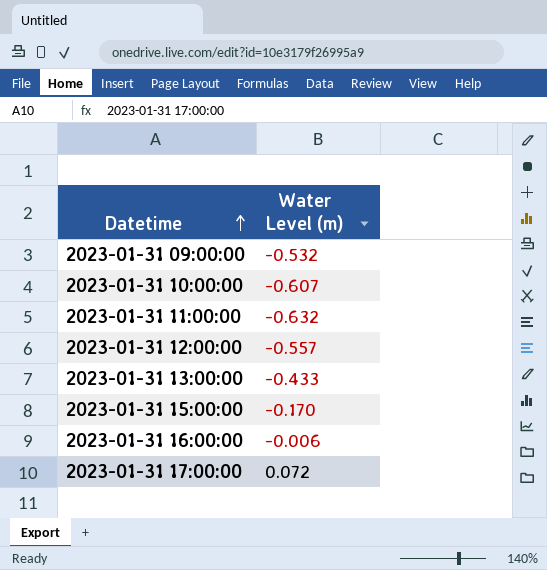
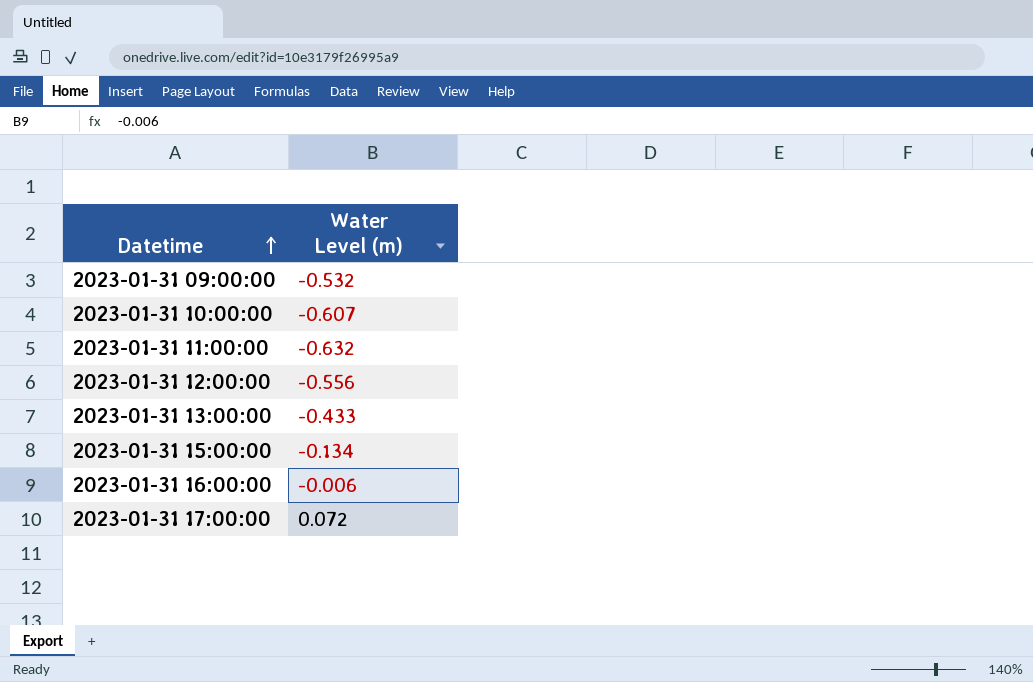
2023-01-31 12:00:00 | Water Level (m): -0.557 -> -0.556
2023-01-31 15:00:00 | Water Level (m): -0.170 -> -0.134

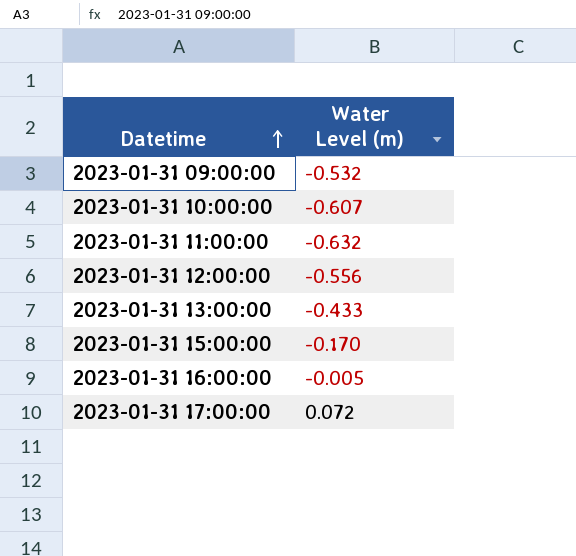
2023-01-31 15:00:00 | Water Level (m): -0.134 -> -0.170
2023-01-31 16:00:00 | Water Level (m): -0.006 -> -0.005

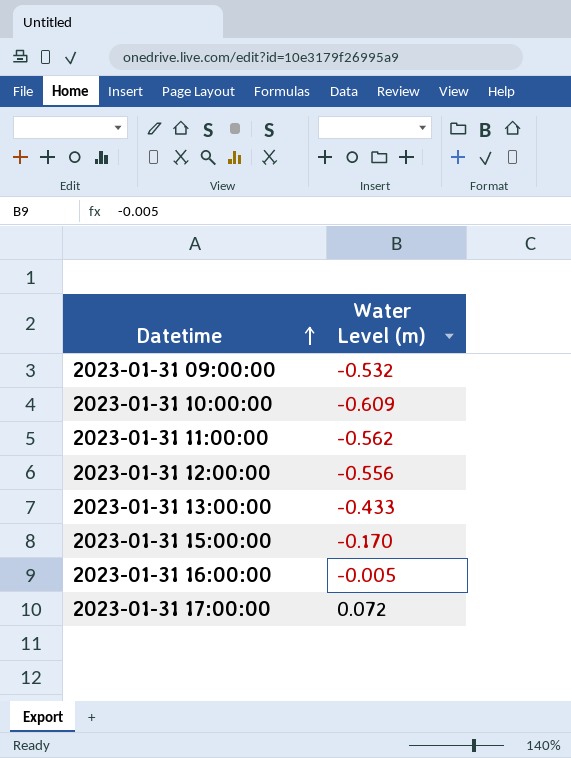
2023-01-31 10:00:00 | Water Level (m): -0.607 -> -0.609
2023-01-31 11:00:00 | Water Level (m): -0.632 -> -0.562

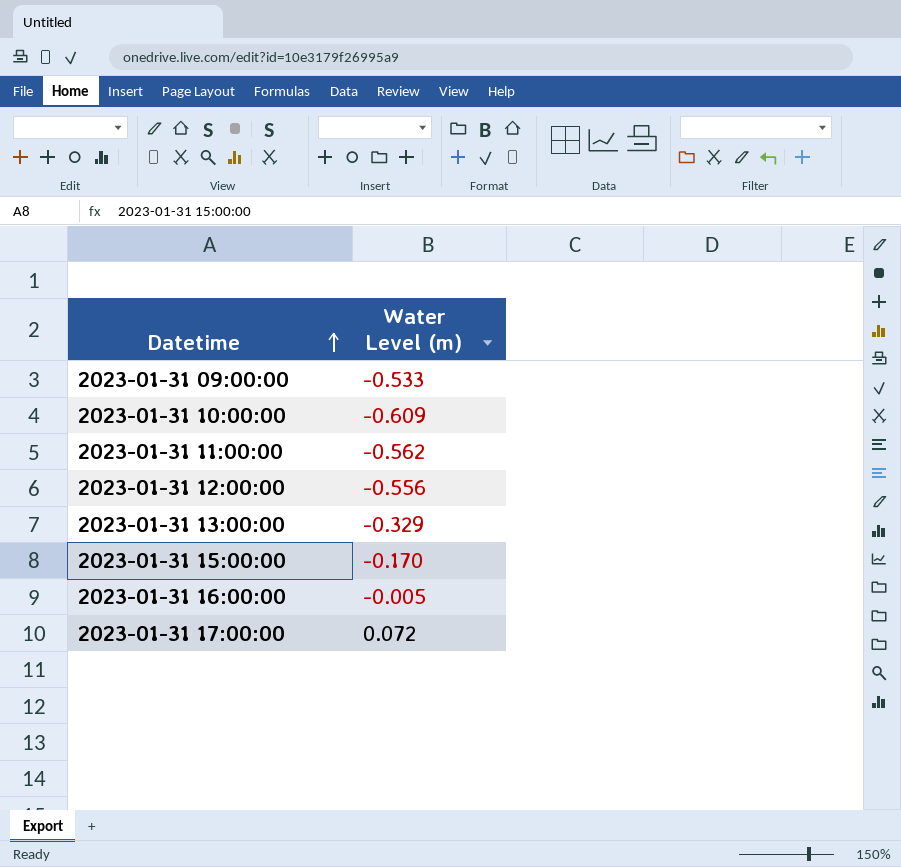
2023-01-31 09:00:00 | Water Level (m): -0.532 -> -0.533
2023-01-31 13:00:00 | Water Level (m): -0.433 -> -0.329

